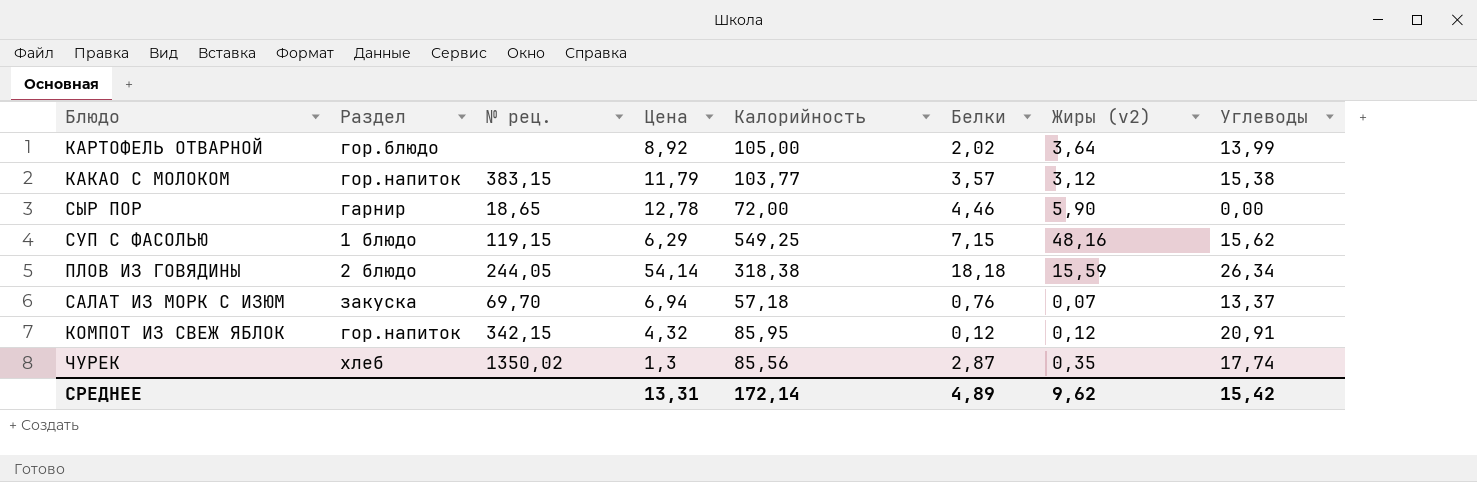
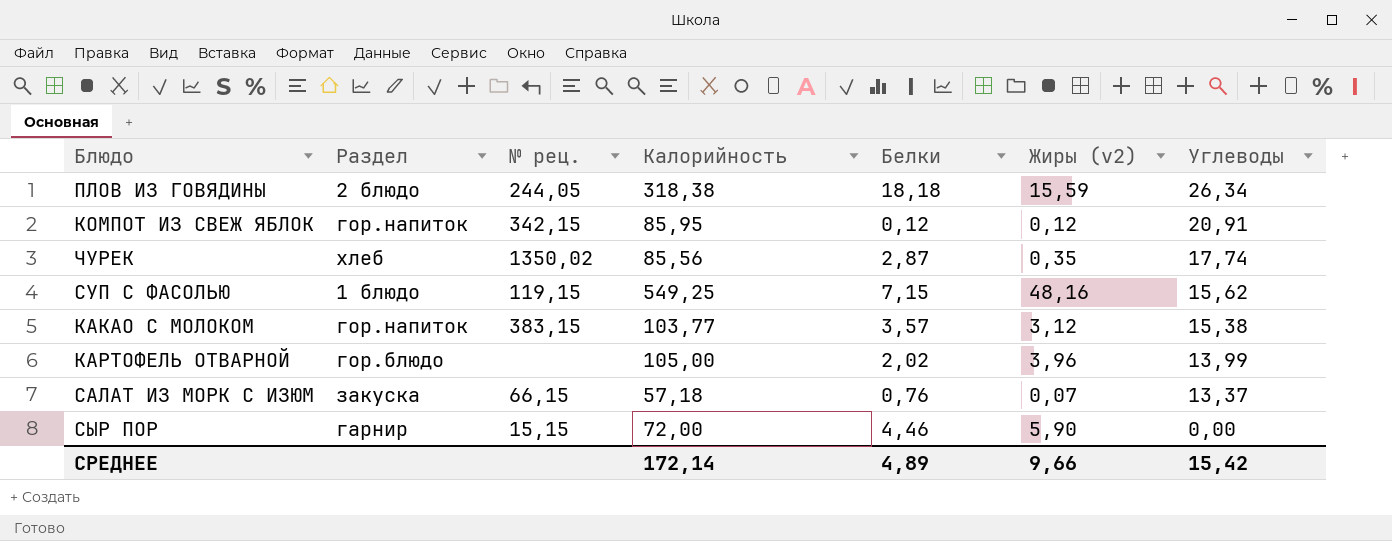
row order: none -> Углеводы descending
column Цена | position: 4 -> none
КАРТОФЕЛЬ ОТВАРНОЙ | Жиры (v2): 3,64 -> 3,96
САЛАТ ИЗ МОРК С ИЗЮМ | № рец.: 69,70 -> 66,15
СЫР ПОР | № рец.: 18,65 -> 15,15
СРЕДНЕЕ | Жиры (v2): 9,62 -> 9,66

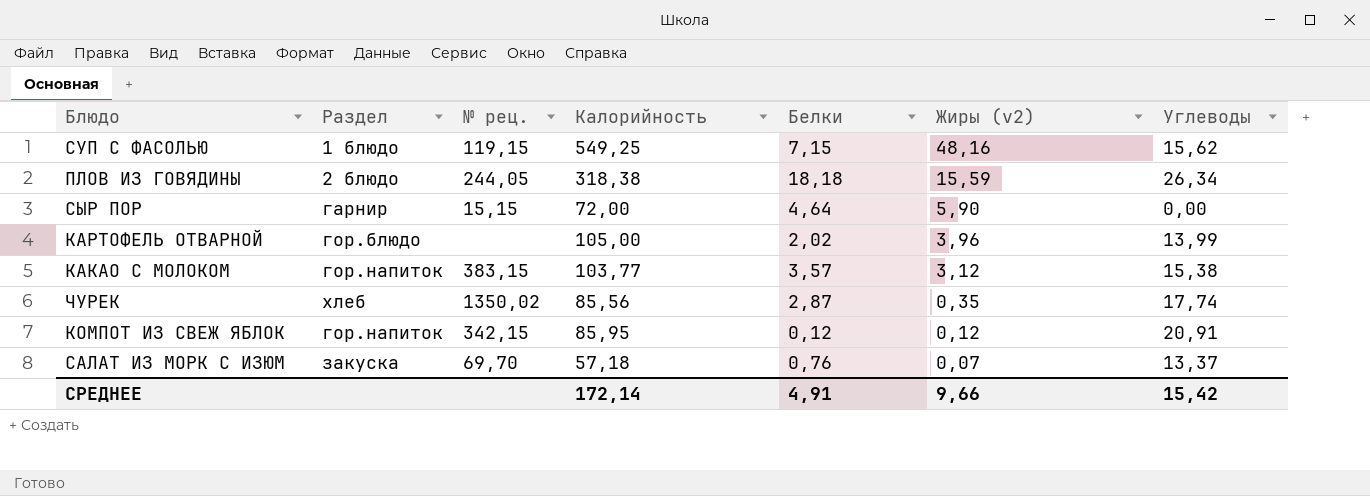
row order: Углеводы descending -> Жиры (v2) descending
СЫР ПОР | Белки: 4,46 -> 4,64
САЛАТ ИЗ МОРК С ИЗЮМ | № рец.: 66,15 -> 69,70
СРЕДНЕЕ | Белки: 4,89 -> 4,91

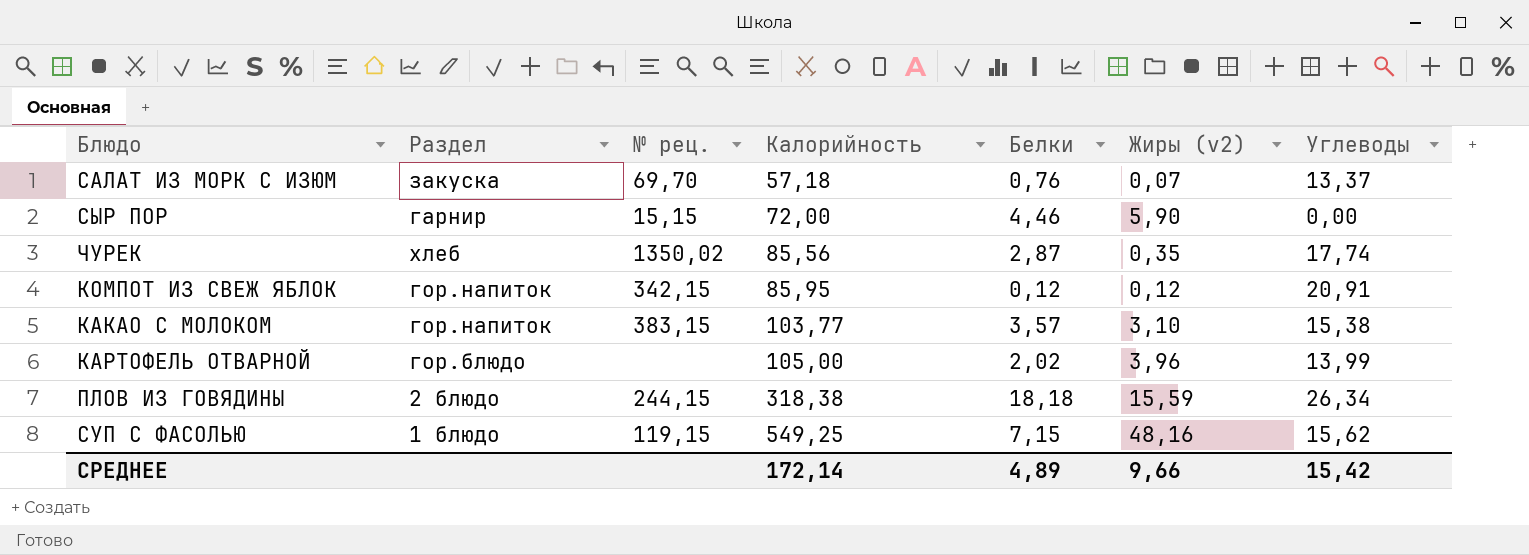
row order: Жиры (v2) descending -> Калорийность ascending
СЫР ПОР | Белки: 4,64 -> 4,46
КАКАО С МОЛОКОМ | Жиры (v2): 3,12 -> 3,10
ПЛОВ ИЗ ГОВЯДИНЫ | № рец.: 244,05 -> 244,15
СРЕДНЕЕ | Белки: 4,91 -> 4,89

